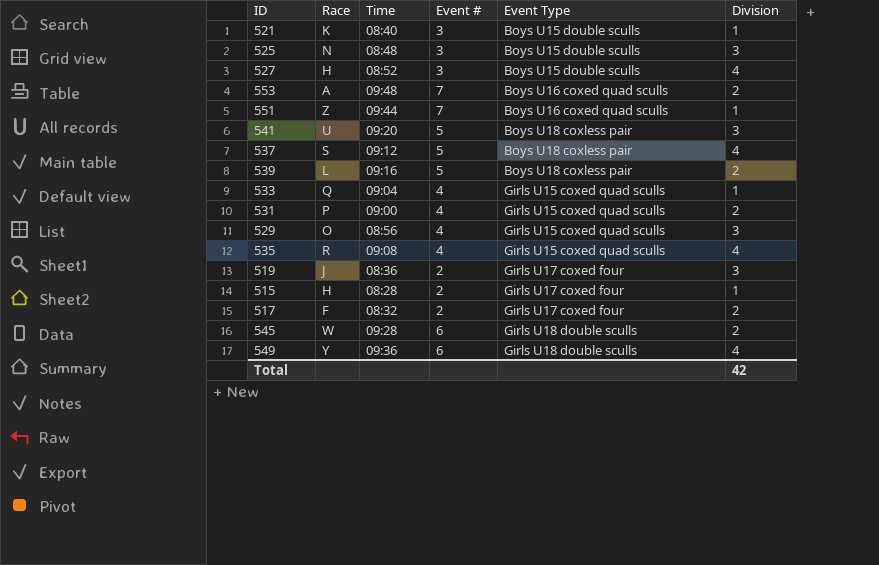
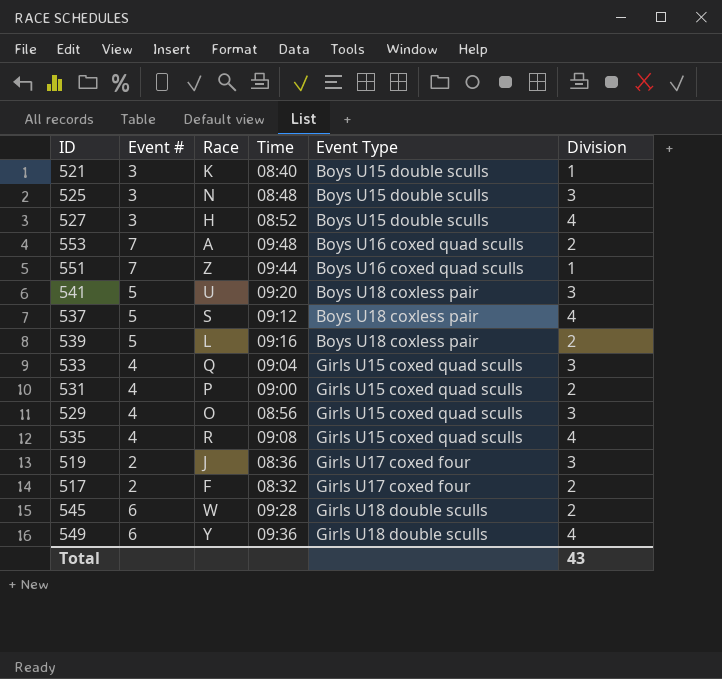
column Event # | position: 4 -> 2
row 515: H | 08:28 | 2 | Girls U17 coxed four | 1 -> none
533 | Division: 1 -> 3
Total | Division: 42 -> 43

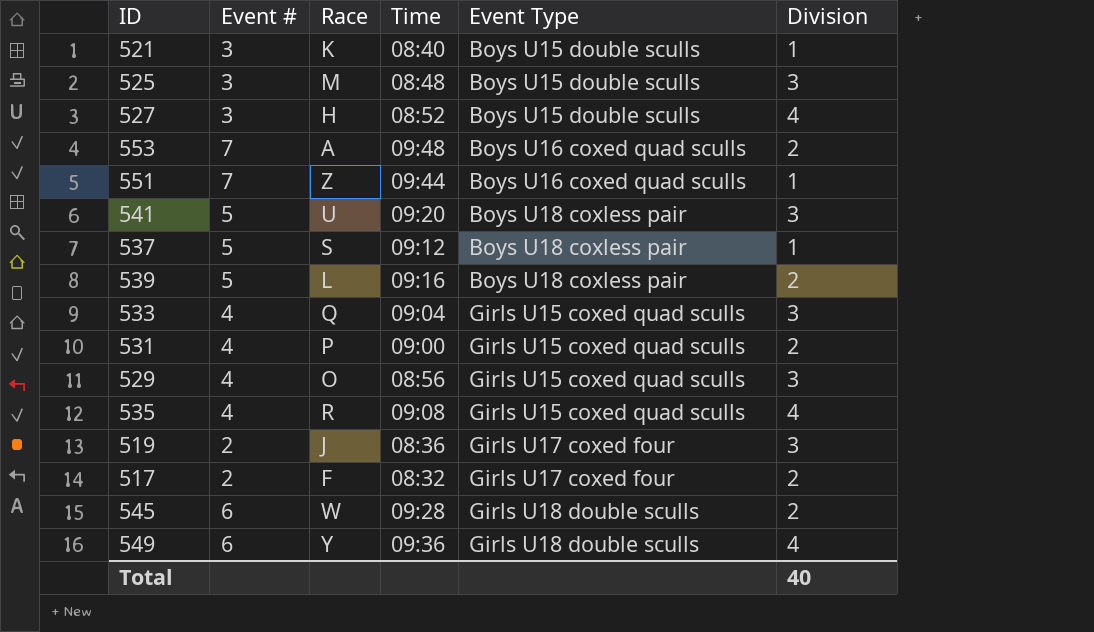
525 | Race: N -> M
537 | Division: 4 -> 1
Total | Division: 43 -> 40

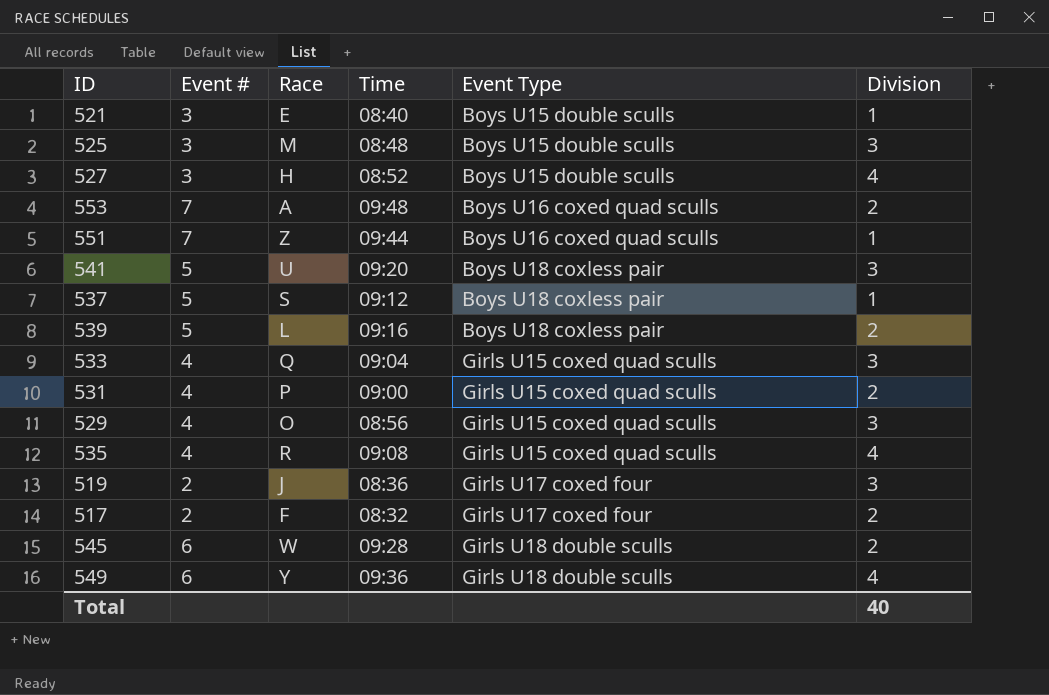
521 | Race: K -> E

